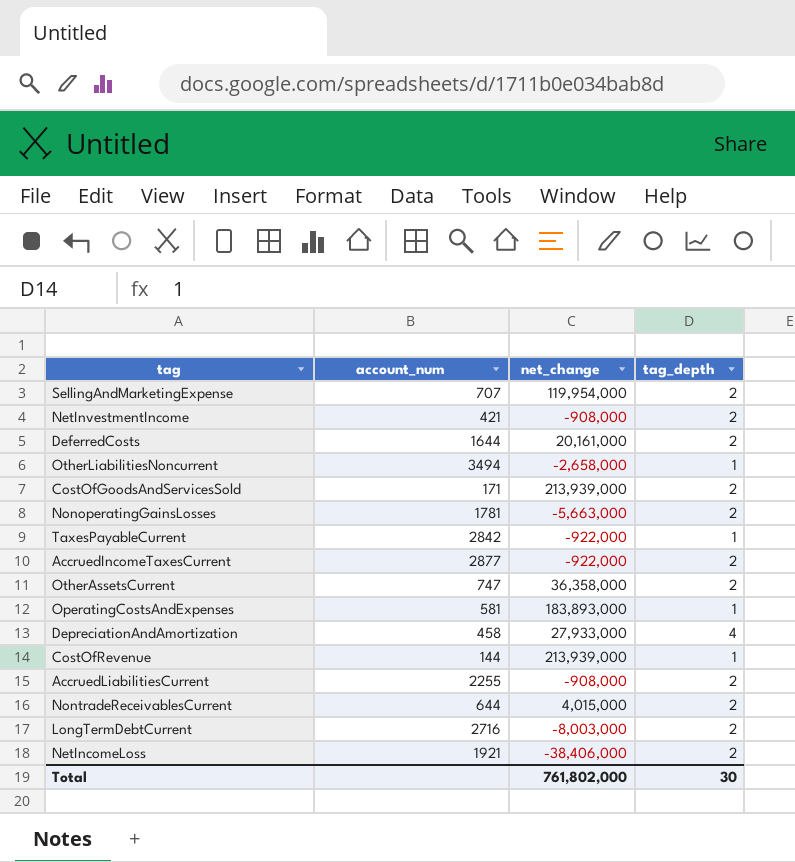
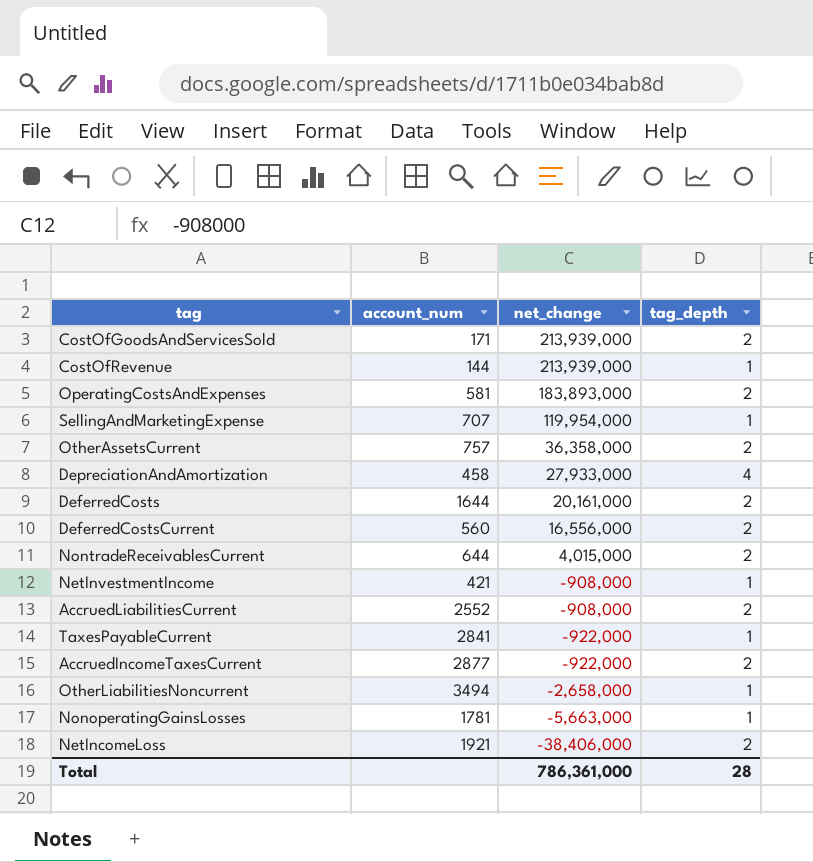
row order: none -> net_change descending
row LongTermDebtCurrent: 2716 | -8,003,000 | 2 -> none
OperatingCostsAndExpenses | tag_depth: 1 -> 2
SellingAndMarketingExpense | tag_depth: 2 -> 1
OtherAssetsCurrent | account_num: 747 -> 757
row DeferredCostsCurrent: none -> 560 | 16,556,000 | 2
NetInvestmentIncome | tag_depth: 2 -> 1
AccruedLiabilitiesCurrent | account_num: 2255 -> 2552
TaxesPayableCurrent | account_num: 2842 -> 2841
NonoperatingGainsLosses | tag_depth: 2 -> 1
Total | net_change: 761,802,000 -> 786,361,000
Total | tag_depth: 30 -> 28

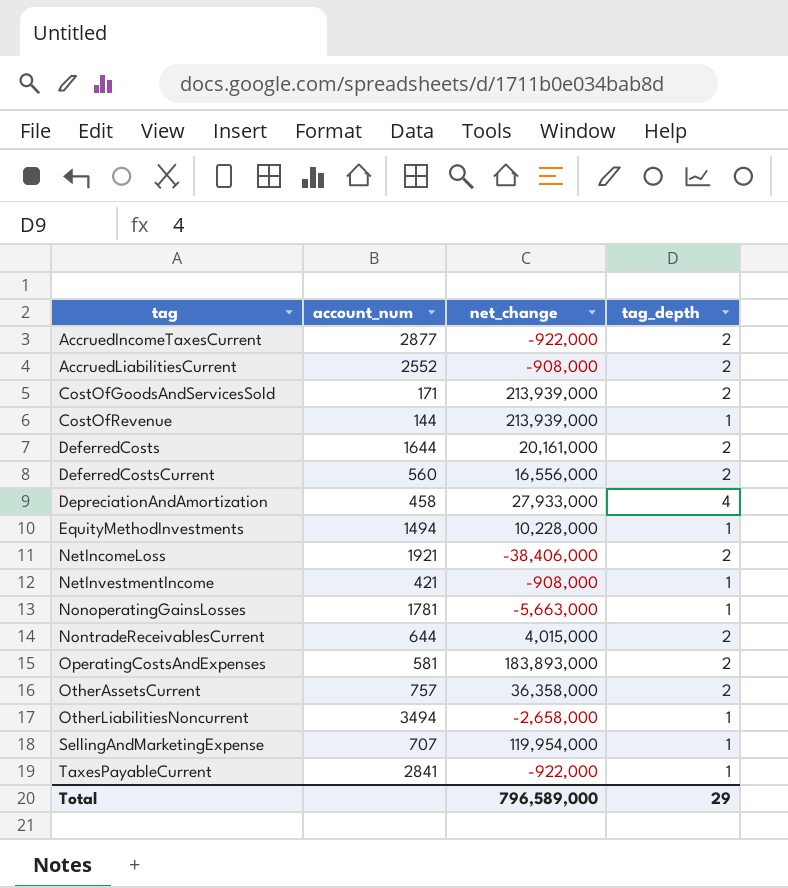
row order: net_change descending -> tag ascending
row EquityMethodInvestments: none -> 1494 | 10,228,000 | 1
Total | net_change: 786,361,000 -> 796,589,000
Total | tag_depth: 28 -> 29

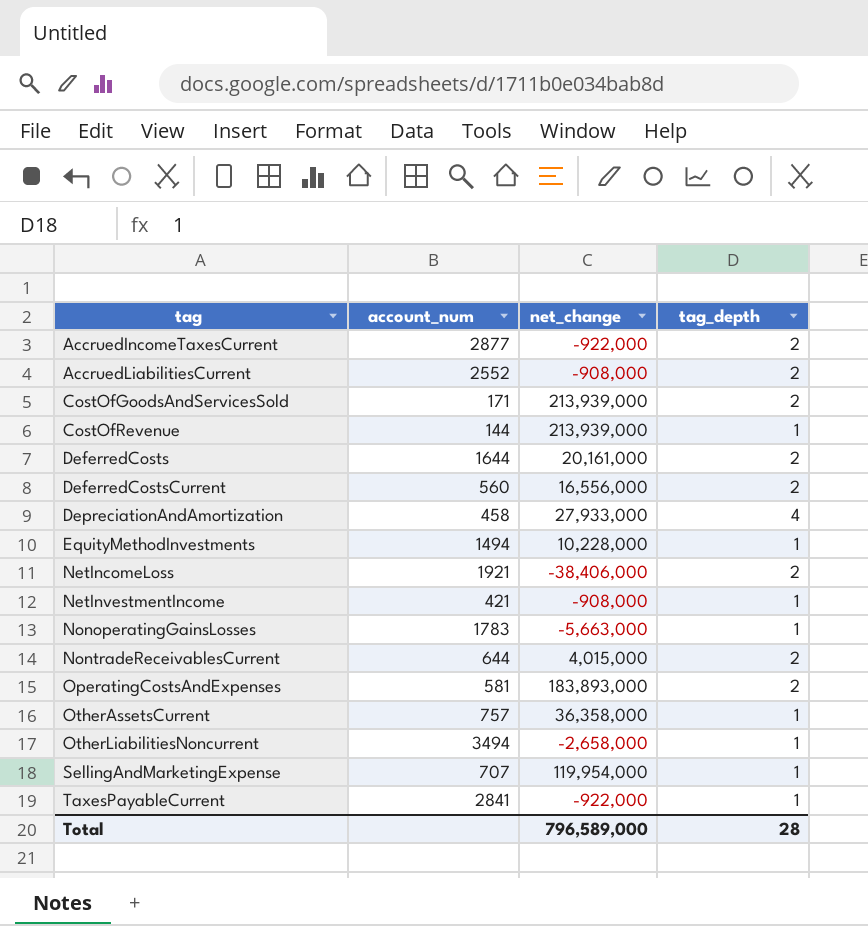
NonoperatingGainsLosses | account_num: 1781 -> 1783
OtherAssetsCurrent | tag_depth: 2 -> 1
Total | tag_depth: 29 -> 28

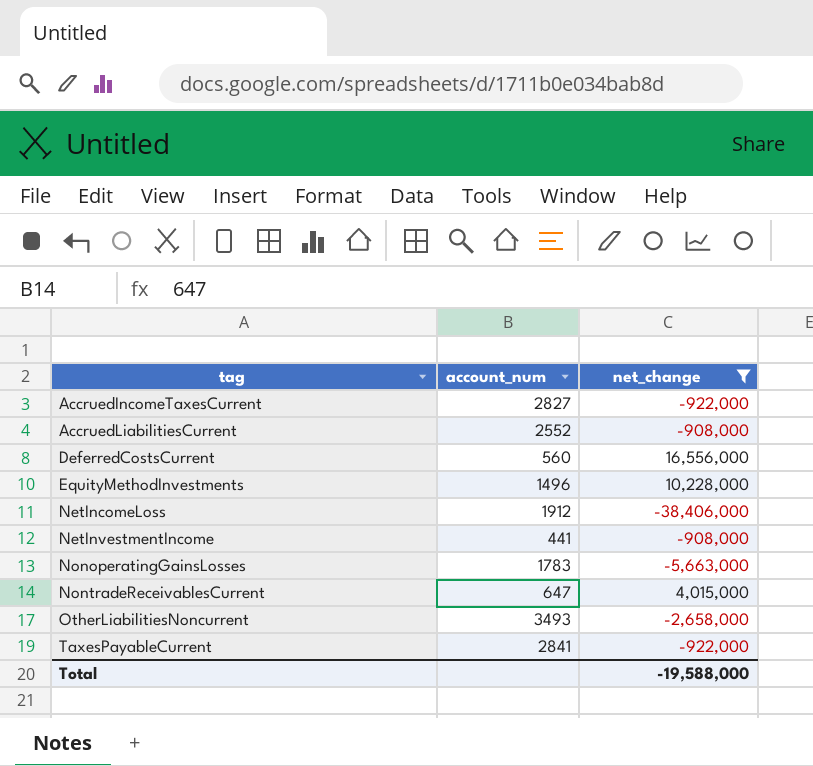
filter: none -> net_change <= 16,556,000
column tag_depth | position: 4 -> none
AccruedIncomeTaxesCurrent | account_num: 2877 -> 2827
EquityMethodInvestments | account_num: 1494 -> 1496
NetIncomeLoss | account_num: 1921 -> 1912
NetInvestmentIncome | account_num: 421 -> 441
NontradeReceivablesCurrent | account_num: 644 -> 647
OtherLiabilitiesNoncurrent | account_num: 3494 -> 3493
Total | net_change: 796,589,000 -> -19,588,000

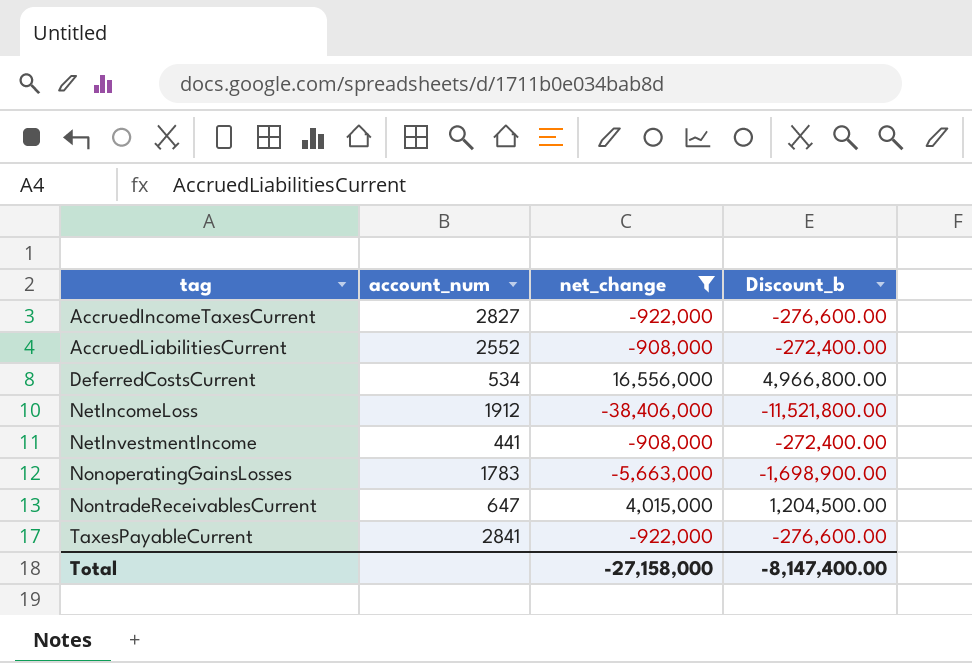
column Discount_b | formula: none -> [net_change] * 0.3
row EquityMethodInvestments: 1496 | 10,228,000 -> none
row OtherLiabilitiesNoncurrent: 3493 | -2,658,000 -> none
DeferredCostsCurrent | account_num: 560 -> 534
Total | net_change: -19,588,000 -> -27,158,000

